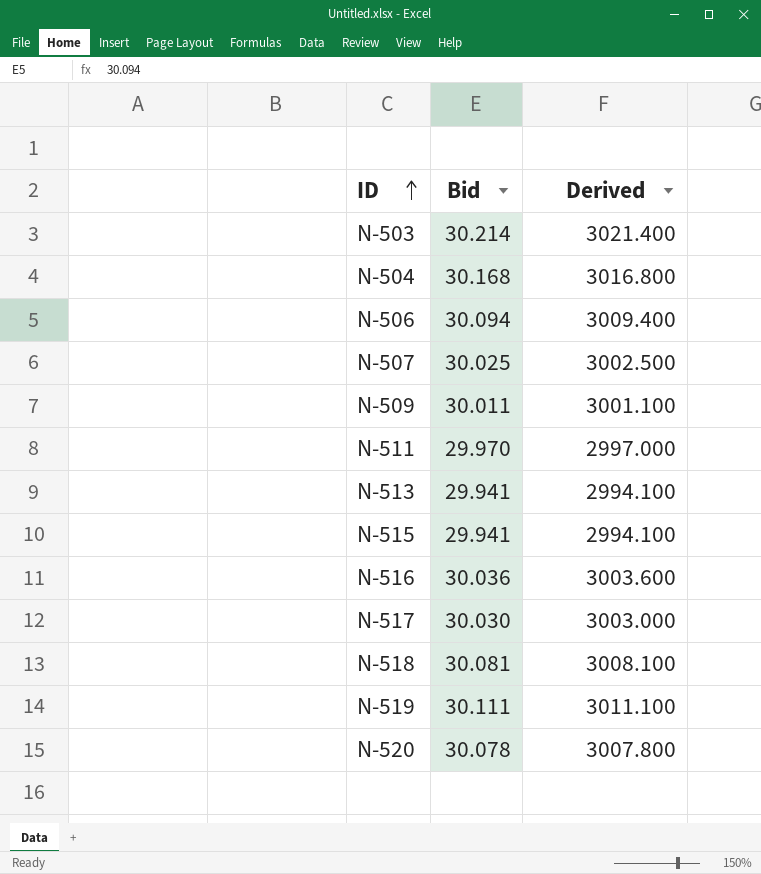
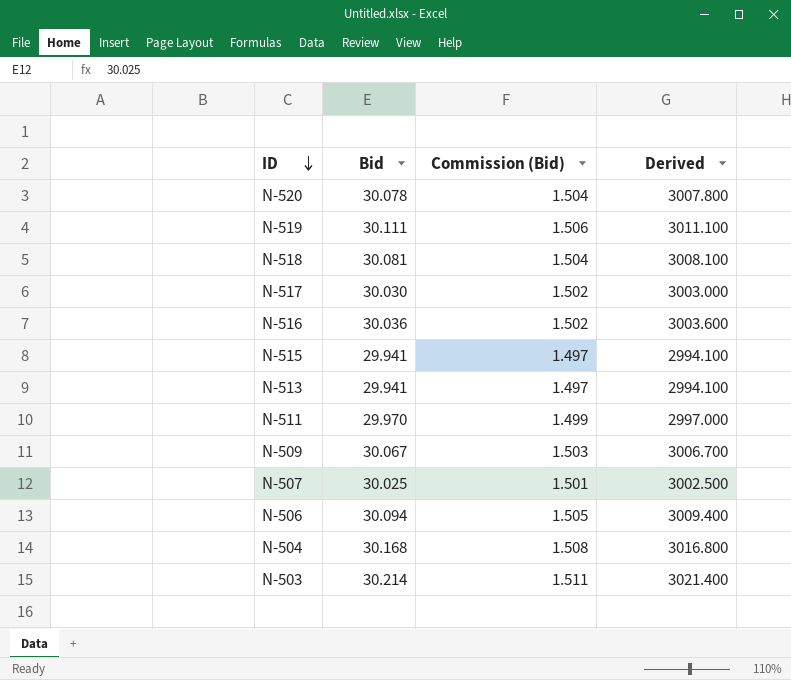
row order: ID ascending -> ID descending
column Commission (Bid) | formula: none -> [Bid] * 0.05
N-509 | Bid: 30.011 -> 30.067
N-509 | Derived: 3001.100 -> 3006.700

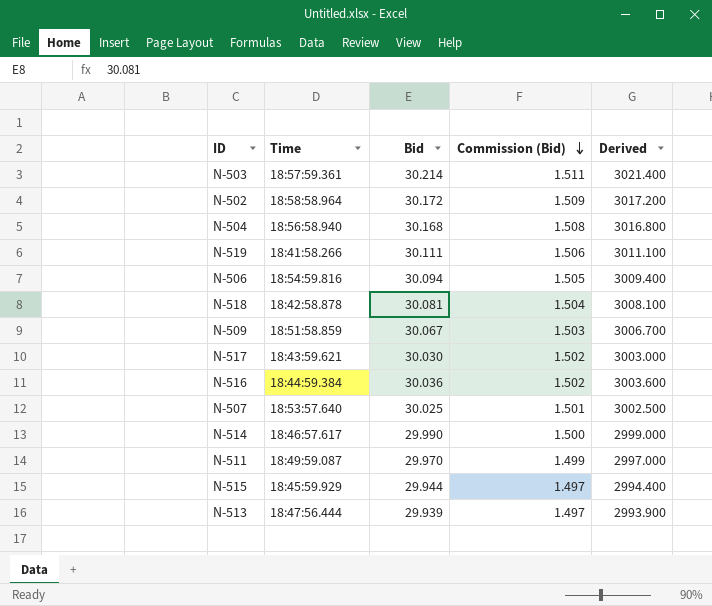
row order: ID descending -> Commission (Bid) descending
column Time | position: none -> 2
row N-520: 30.078 | 1.504 | 3007.800 -> none
row N-502: none -> 18:58:58.964 | 30.172 | 1.509 | 3017.200
row N-514: none -> 18:46:57.617 | 29.990 | 1.500 | 2999.000
N-515 | Bid: 29.941 -> 29.944
N-515 | Derived: 2994.100 -> 2994.400
N-513 | Bid: 29.941 -> 29.939
N-513 | Derived: 2994.100 -> 2993.900

